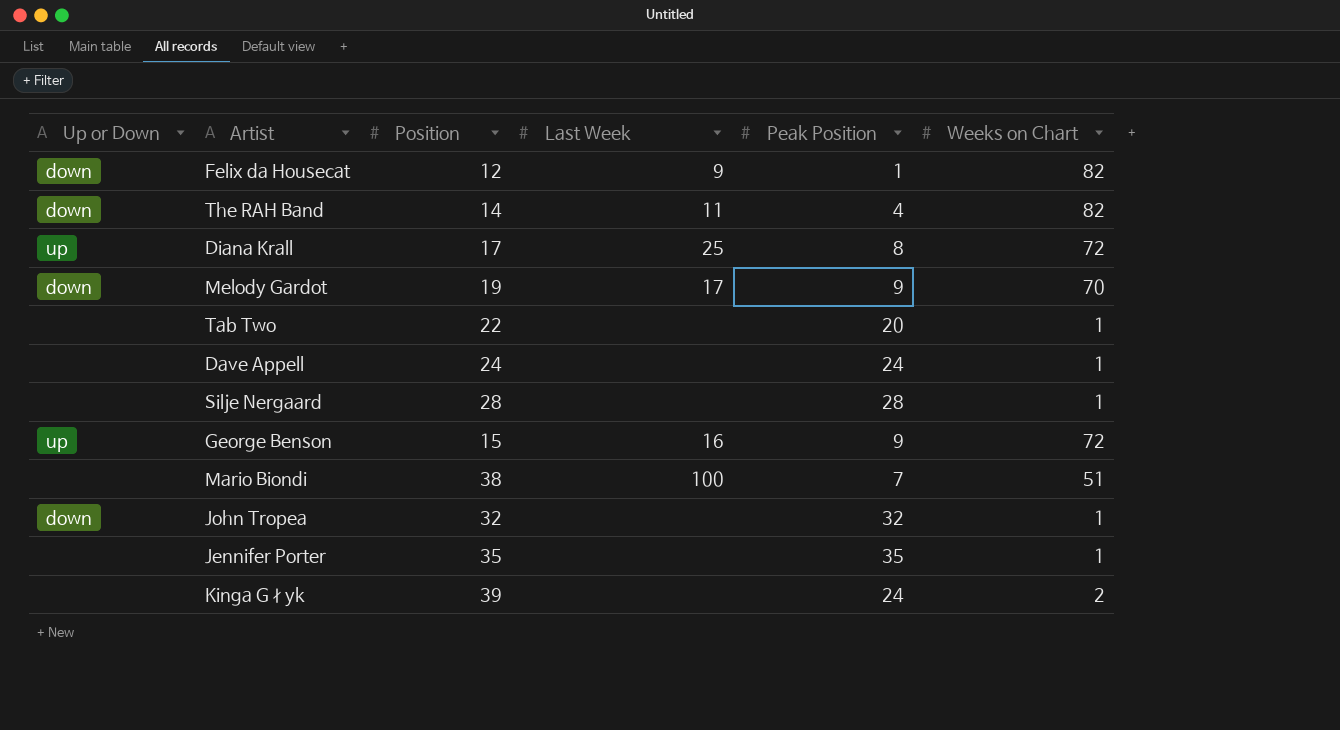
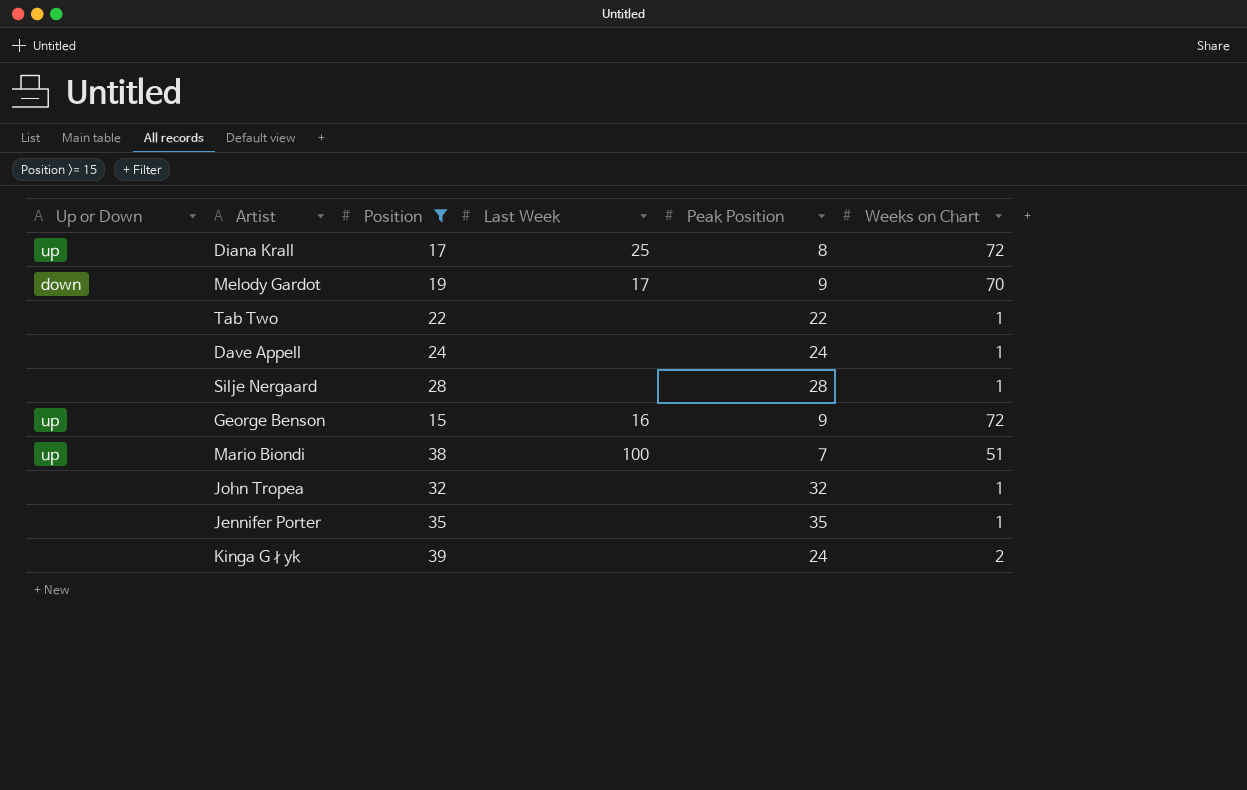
filter: none -> Position >= 15
Tab Two | Peak Position: 20 -> 22
Mario Biondi | Up or Down: none -> up
John Tropea | Up or Down: down -> none

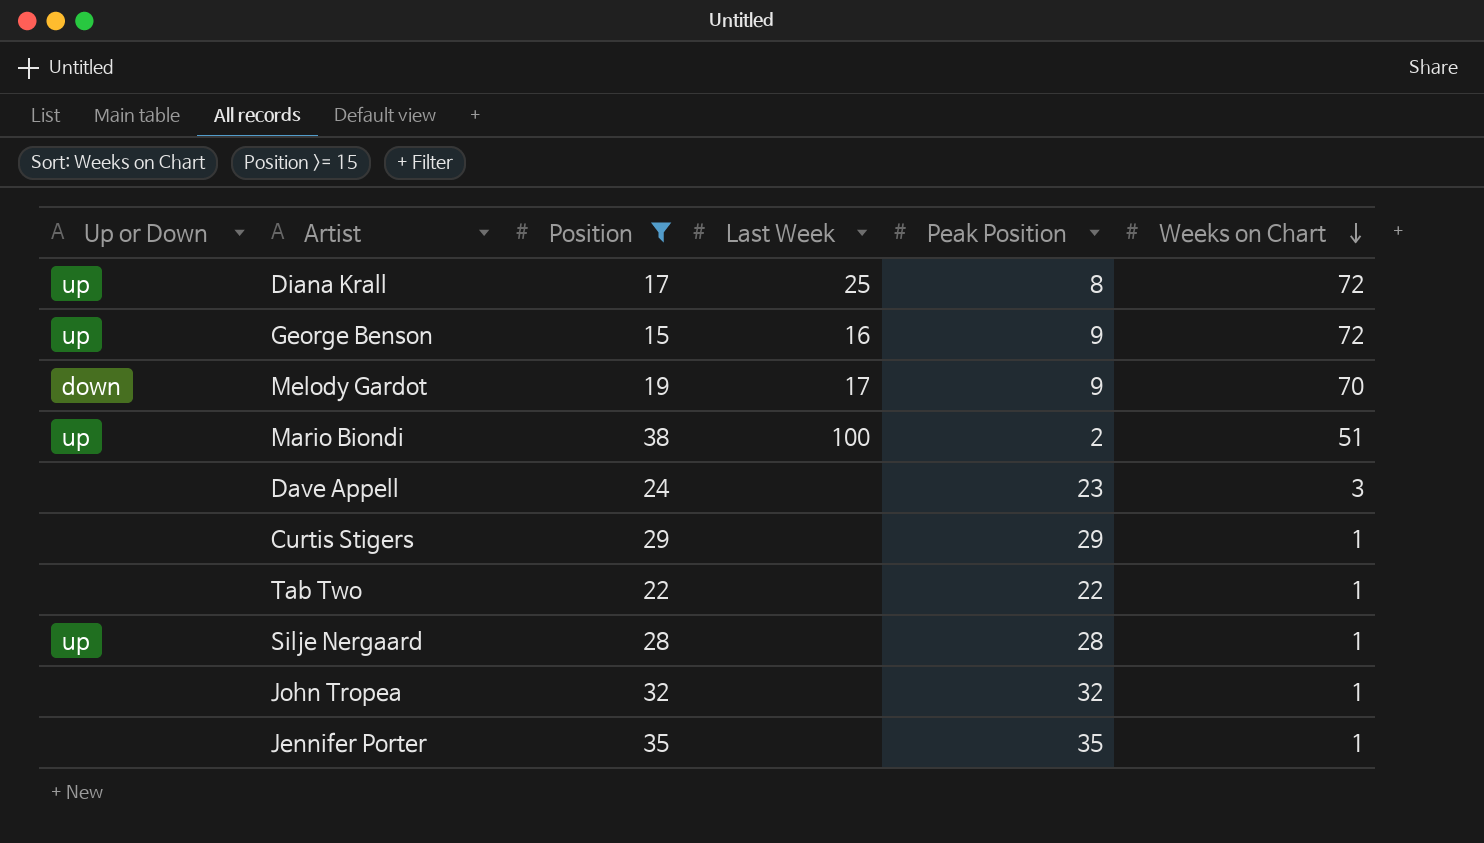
row order: none -> Weeks on Chart descending
row Kinga Głyk: none | 39 | none | 24 | 2 -> none
Mario Biondi | Peak Position: 7 -> 2
Dave Appell | Peak Position: 24 -> 23
Dave Appell | Weeks on Chart: 1 -> 3
row Curtis Stigers: none -> none | 29 | none | 29 | 1
Silje Nergaard | Up or Down: none -> up

